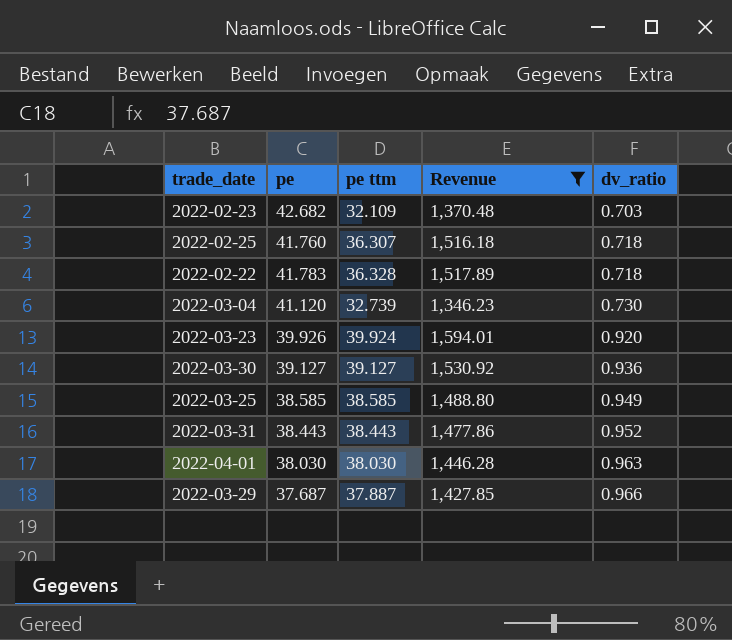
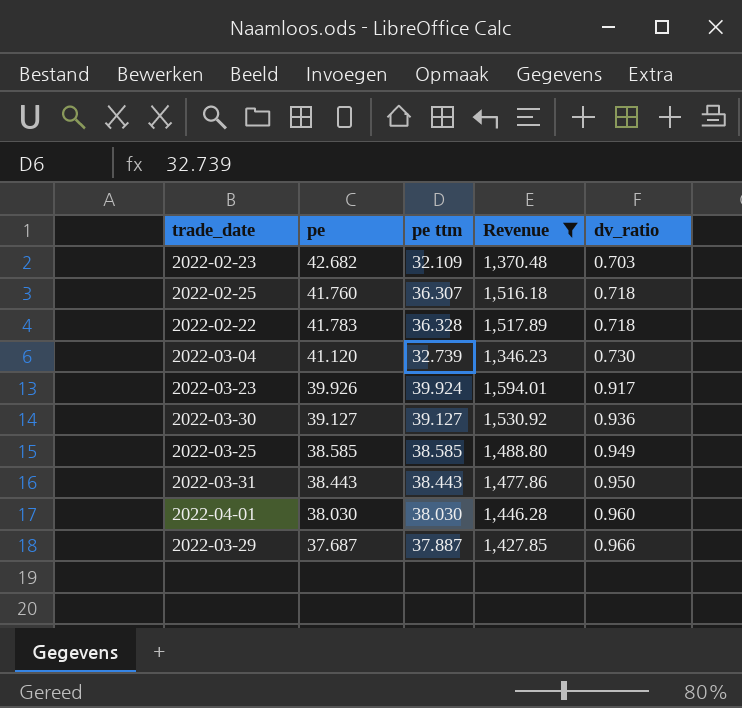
2022-03-23 | dv_ratio: 0.920 -> 0.917
2022-03-31 | dv_ratio: 0.952 -> 0.950
2022-04-01 | dv_ratio: 0.963 -> 0.960

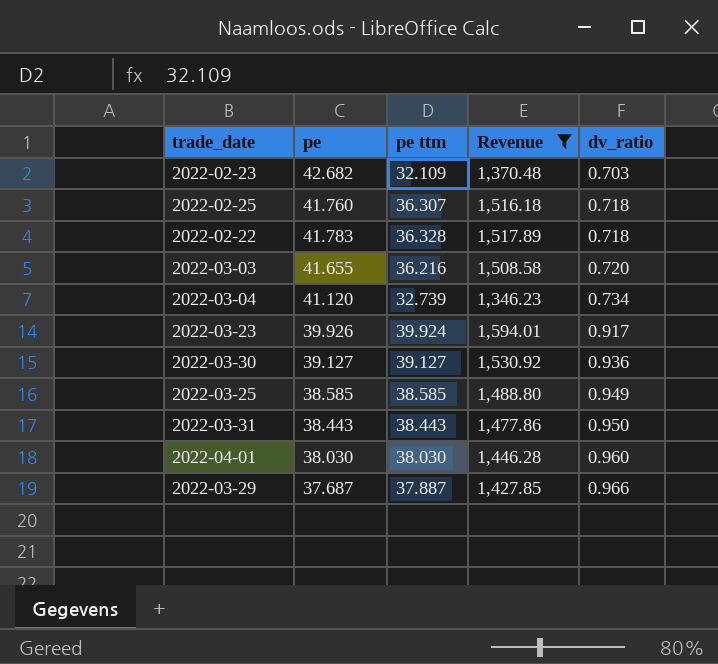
row 2022-03-03: none -> 41.655 | 36.216 | 1,508.58 | 0.720
2022-03-04 | dv_ratio: 0.730 -> 0.734

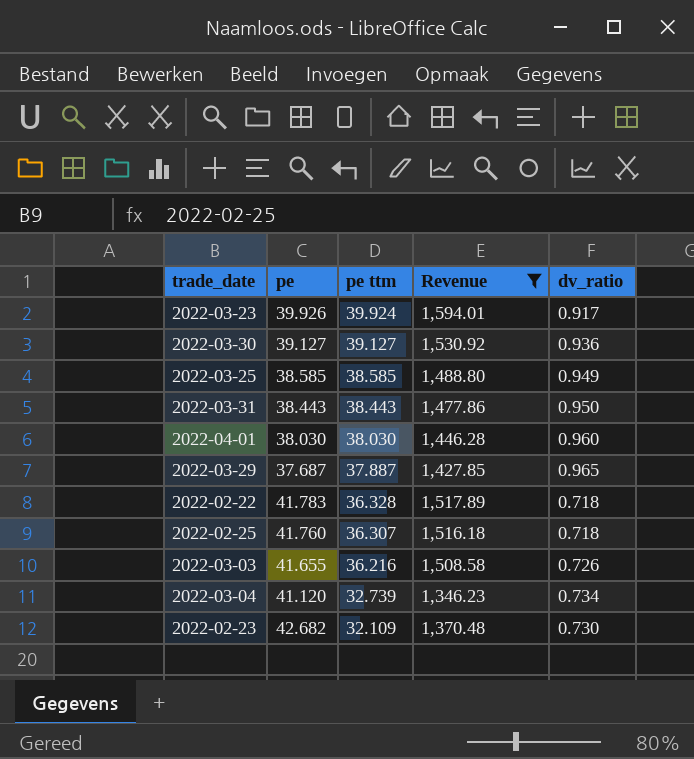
row order: dv_ratio ascending -> pe ttm descending
2022-03-29 | dv_ratio: 0.966 -> 0.965
2022-03-03 | dv_ratio: 0.720 -> 0.726
2022-02-23 | dv_ratio: 0.703 -> 0.730

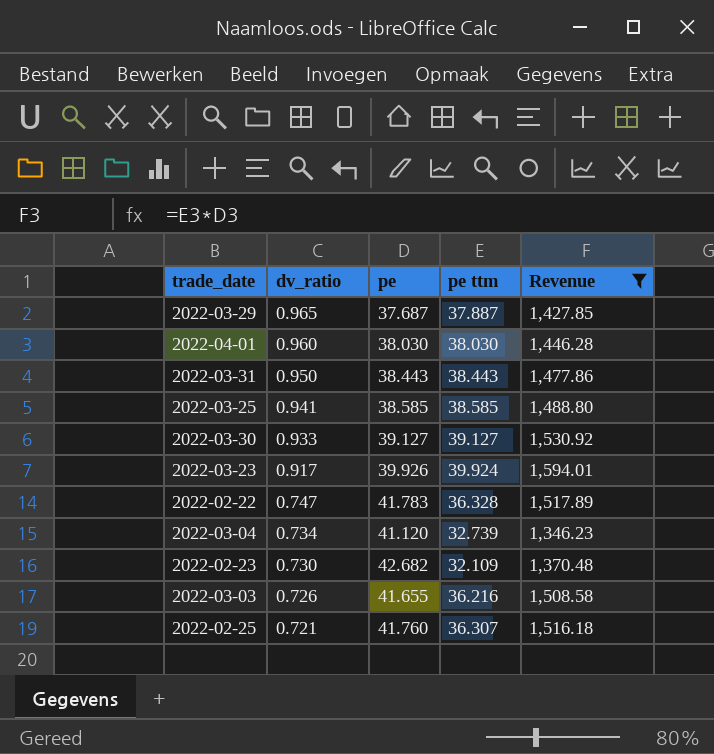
row order: pe ttm descending -> dv_ratio descending
column dv_ratio | position: 5 -> 2
2022-03-25 | dv_ratio: 0.949 -> 0.941
2022-03-30 | dv_ratio: 0.936 -> 0.933
2022-02-22 | dv_ratio: 0.718 -> 0.747
2022-02-25 | dv_ratio: 0.718 -> 0.721

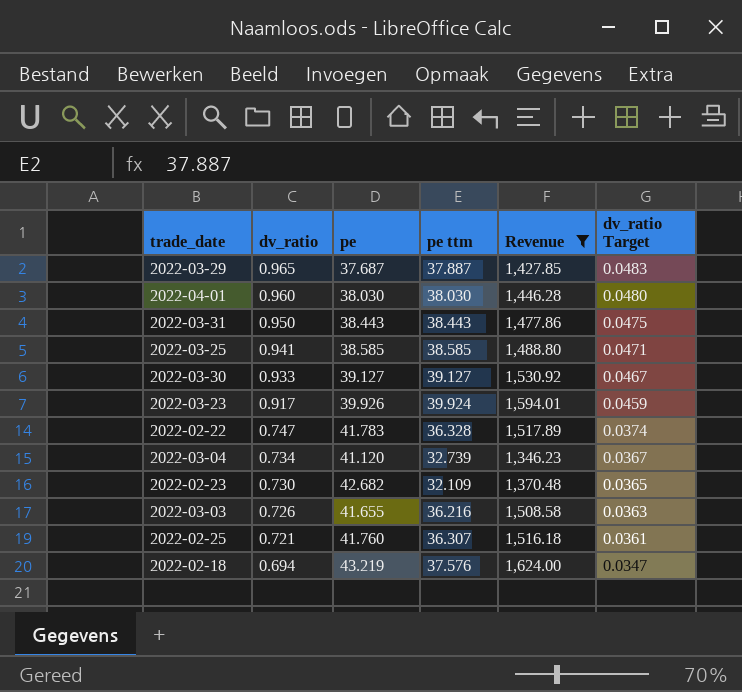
column dv_ratio Target | formula: none -> [dv_ratio] * 0.05
row 2022-02-18: none -> 0.694 | 43.219 | 37.576 | 1,624.00 | 0.0347

